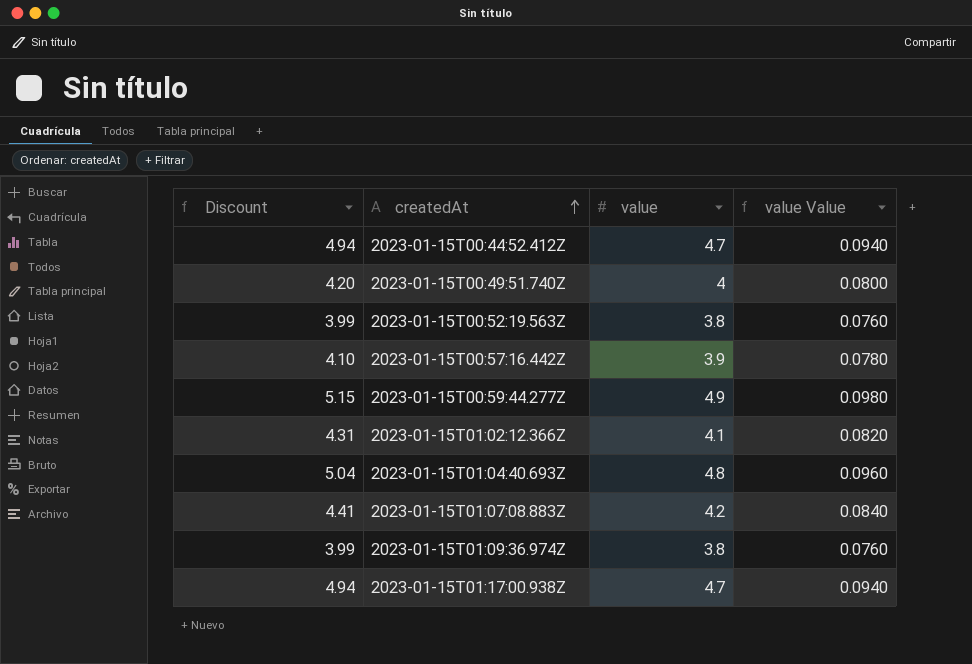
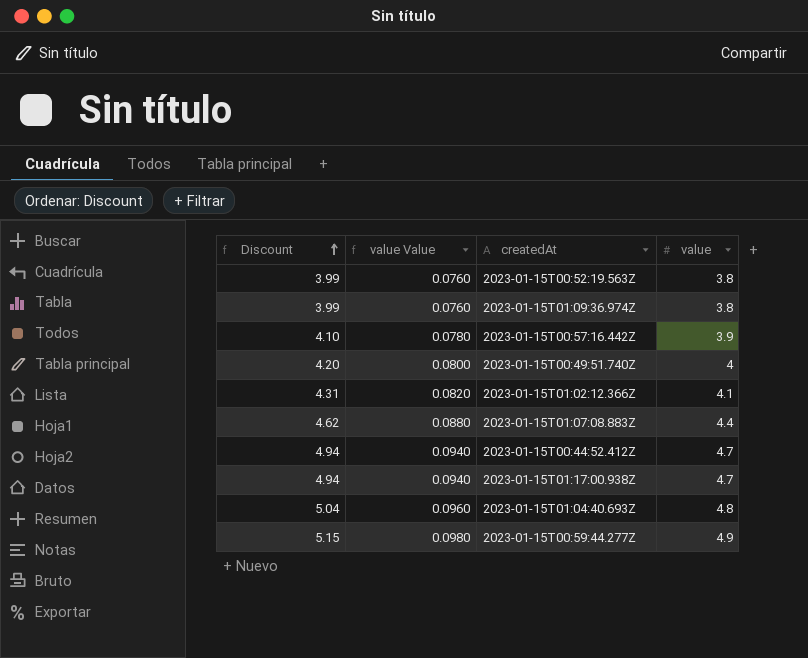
row order: createdAt ascending -> Discount ascending
column value Value | position: 4 -> 2
2023-01-15T01:07:08.883Z | Discount: 4.41 -> 4.62
2023-01-15T01:07:08.883Z | value Value: 0.0840 -> 0.0880
2023-01-15T01:07:08.883Z | value: 4.2 -> 4.4

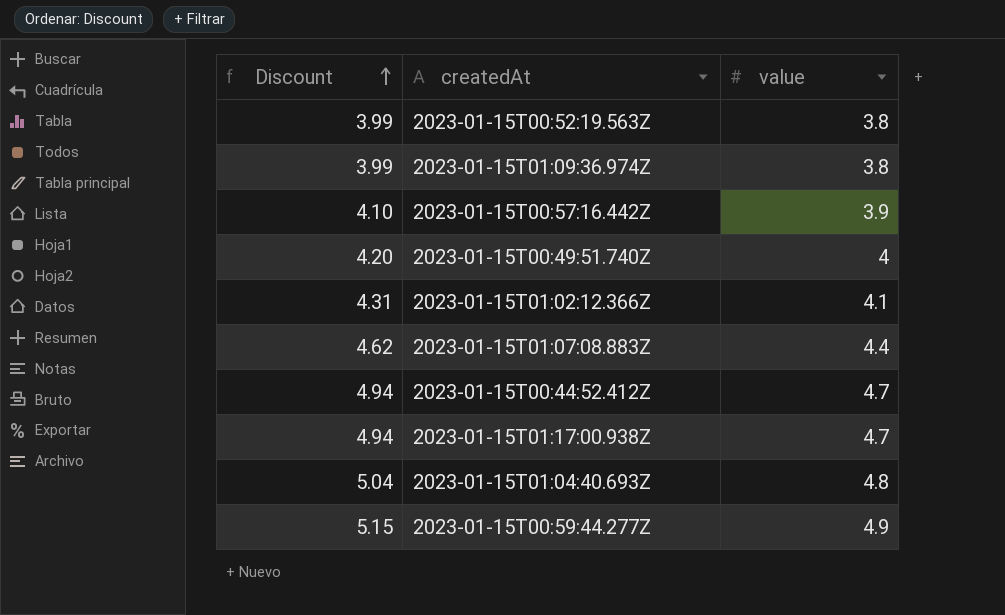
column value Value | formula: [value] * 0.02 -> none

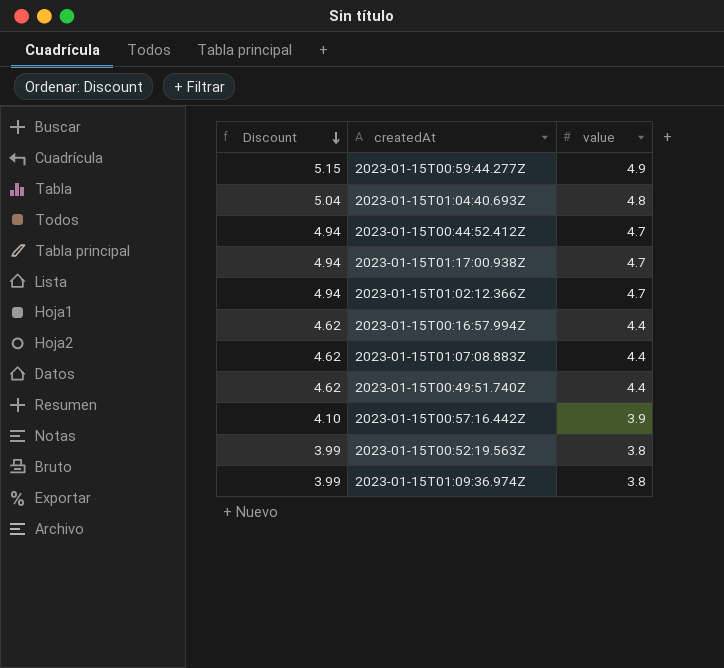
row order: Discount ascending -> Discount descending
2023-01-15T01:02:12.366Z | Discount: 4.31 -> 4.94
2023-01-15T01:02:12.366Z | value: 4.1 -> 4.7
row 2023-01-15T00:16:57.994Z: none -> 4.62 | 4.4
2023-01-15T00:49:51.740Z | Discount: 4.20 -> 4.62
2023-01-15T00:49:51.740Z | value: 4 -> 4.4

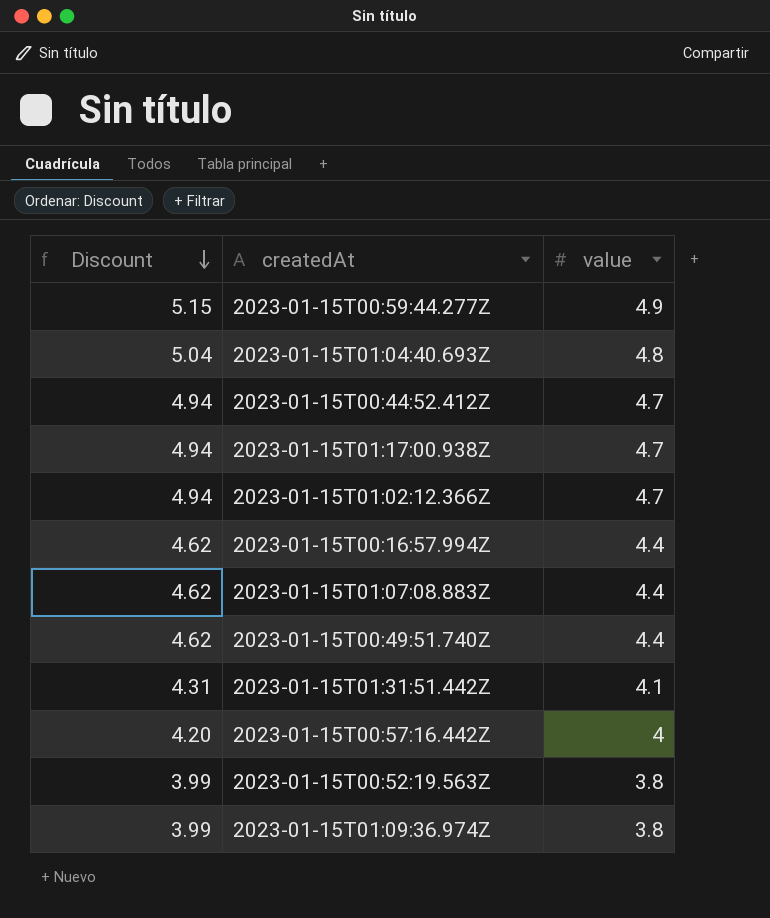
row 2023-01-15T01:31:51.442Z: none -> 4.31 | 4.1
2023-01-15T00:57:16.442Z | Discount: 4.10 -> 4.20
2023-01-15T00:57:16.442Z | value: 3.9 -> 4

